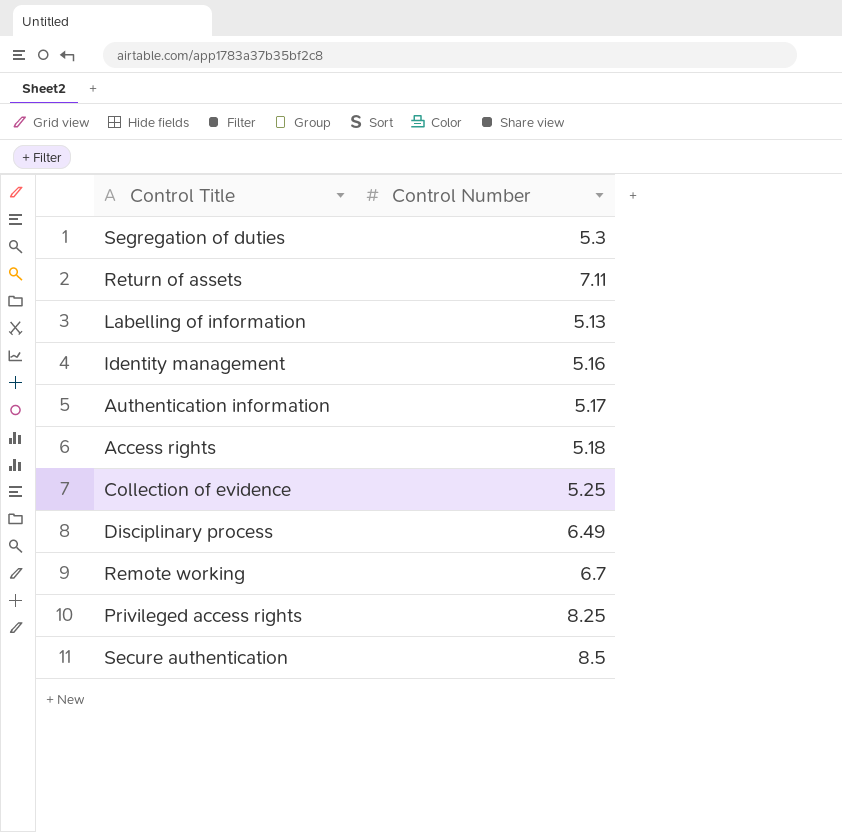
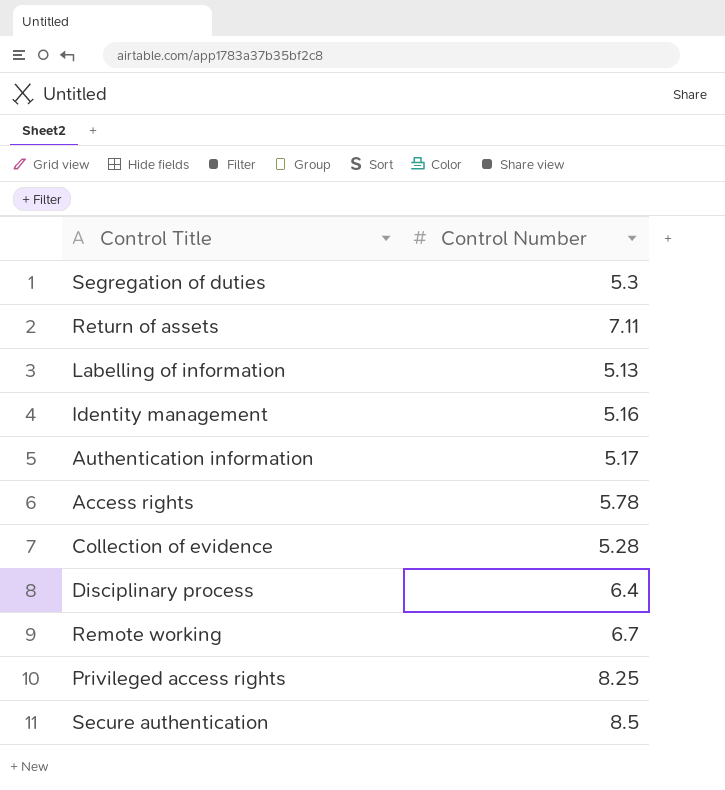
Access rights | Control Number: 5.18 -> 5.78
Collection of evidence | Control Number: 5.25 -> 5.28
Disciplinary process | Control Number: 6.49 -> 6.4

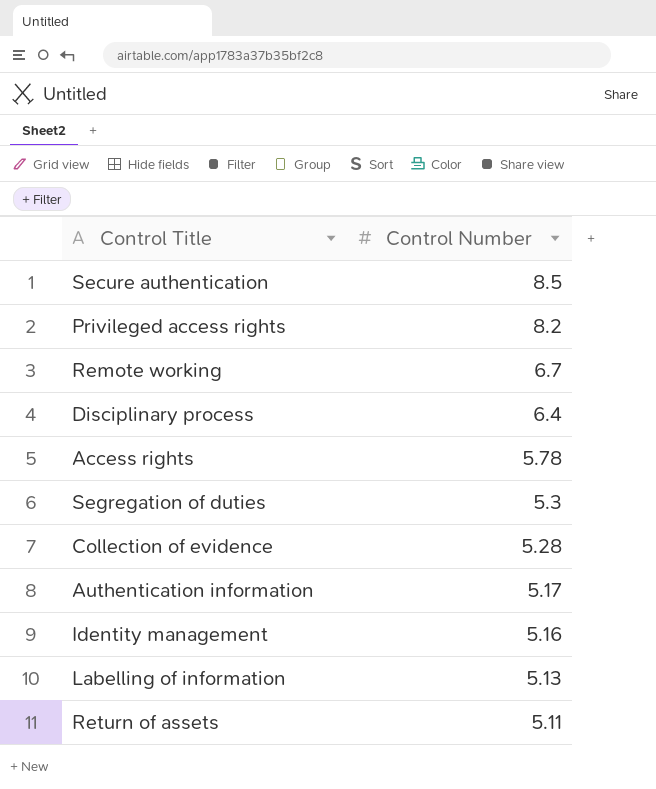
row order: none -> Control Number descending
Privileged access rights | Control Number: 8.25 -> 8.2
Return of assets | Control Number: 7.11 -> 5.11

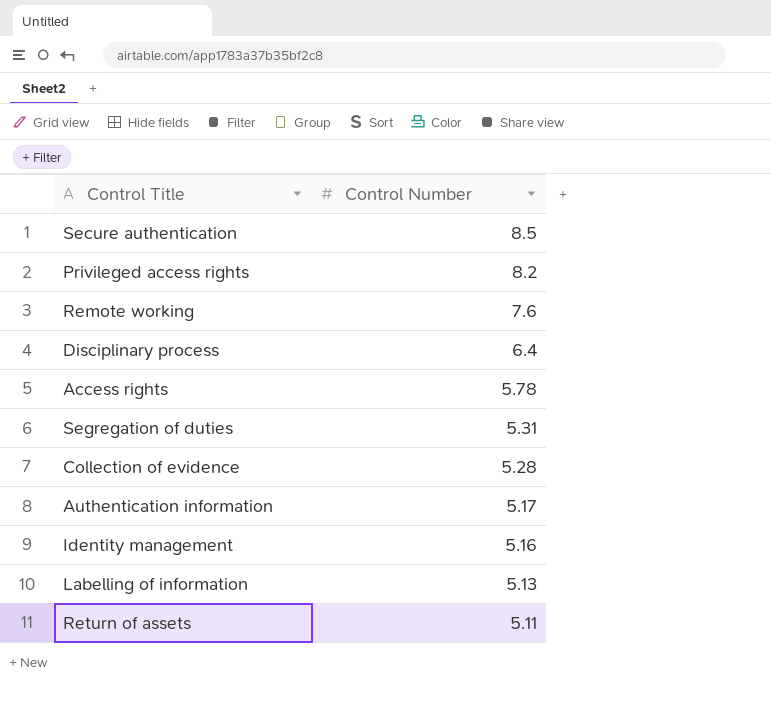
Remote working | Control Number: 6.7 -> 7.6
Segregation of duties | Control Number: 5.3 -> 5.31

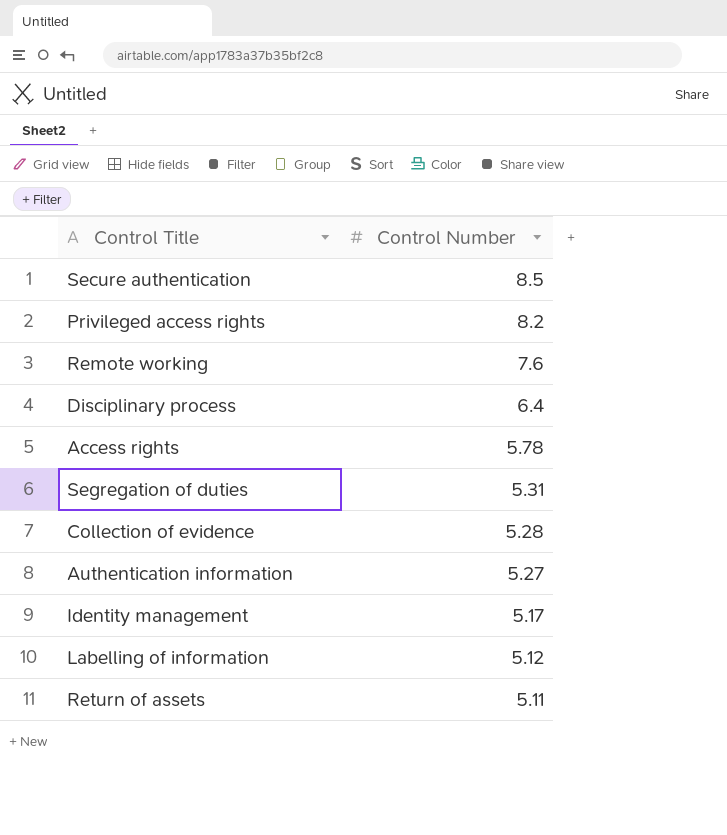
Authentication information | Control Number: 5.17 -> 5.27
Identity management | Control Number: 5.16 -> 5.17
Labelling of information | Control Number: 5.13 -> 5.12

